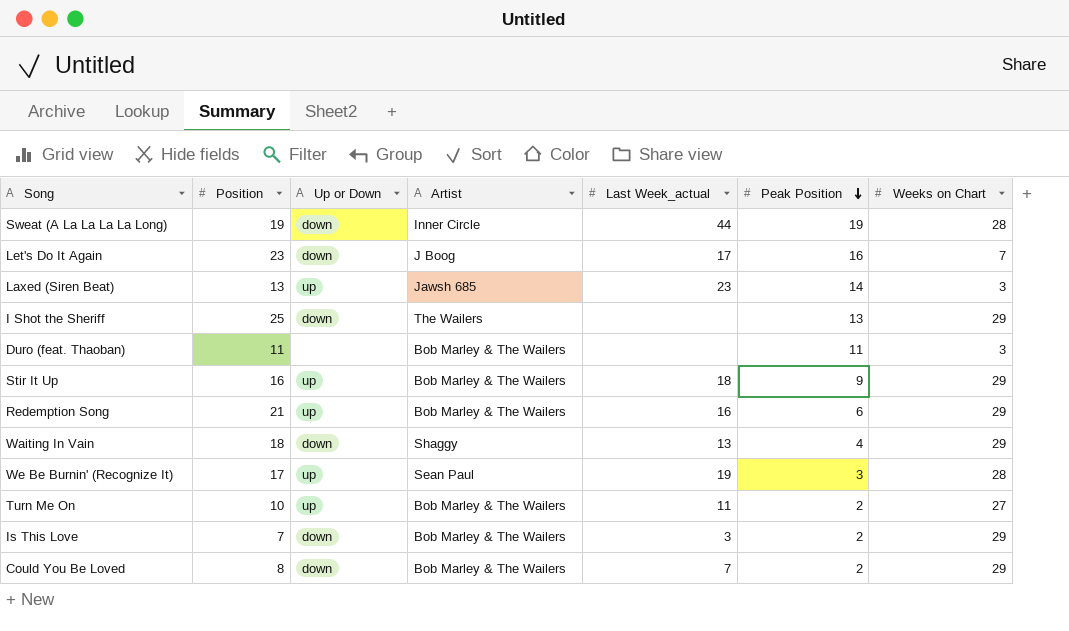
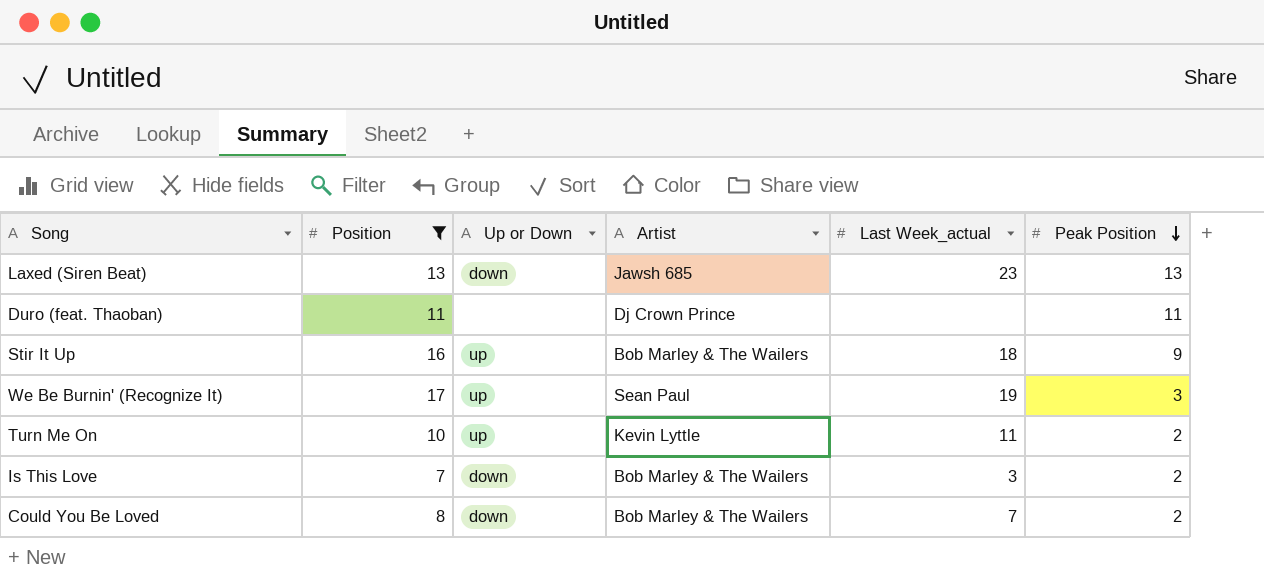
filter: none -> Position <= 17
column Weeks on Chart | position: 7 -> none
Laxed (Siren Beat) | Up or Down: up -> down
Laxed (Siren Beat) | Peak Position: 14 -> 13
Duro (feat. Thaoban) | Artist: Bob Marley & The Wailers -> Dj Crown Prince
Turn Me On | Artist: Bob Marley & The Wailers -> Kevin Lyttle

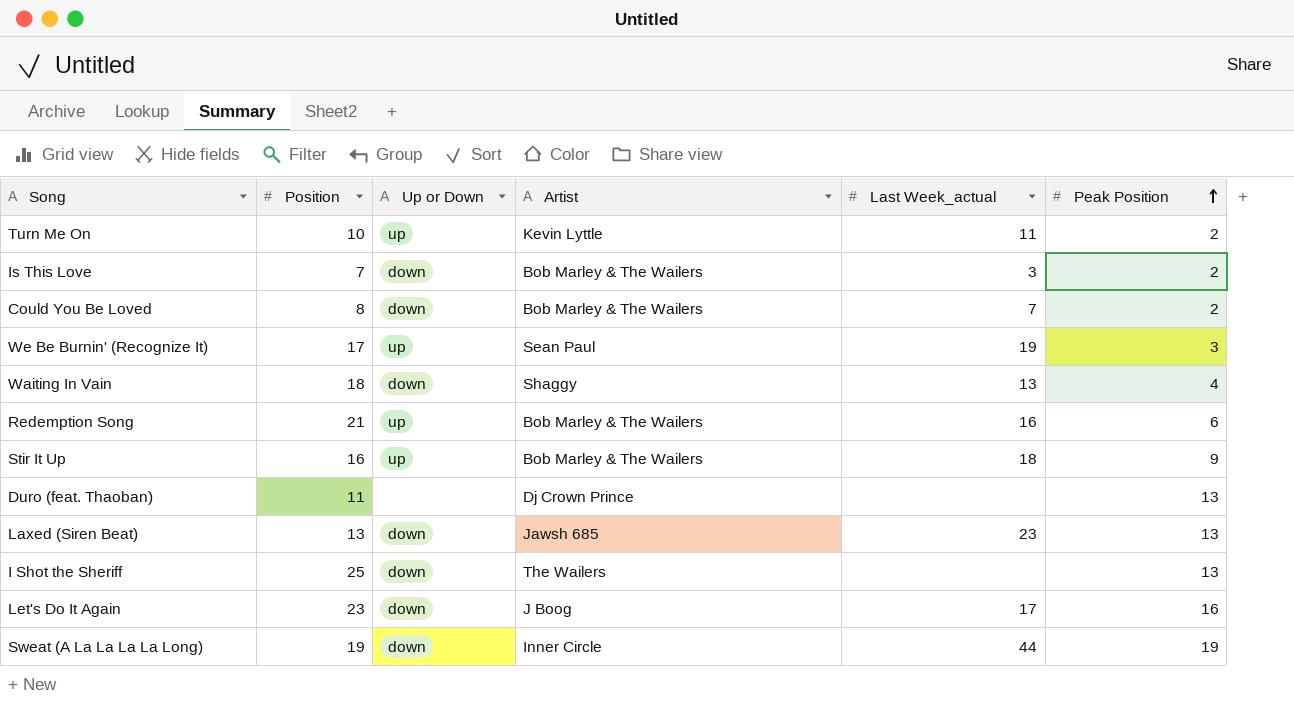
filter: Position <= 17 -> none
row order: Peak Position descending -> Peak Position ascending
Duro (feat. Thaoban) | Peak Position: 11 -> 13

